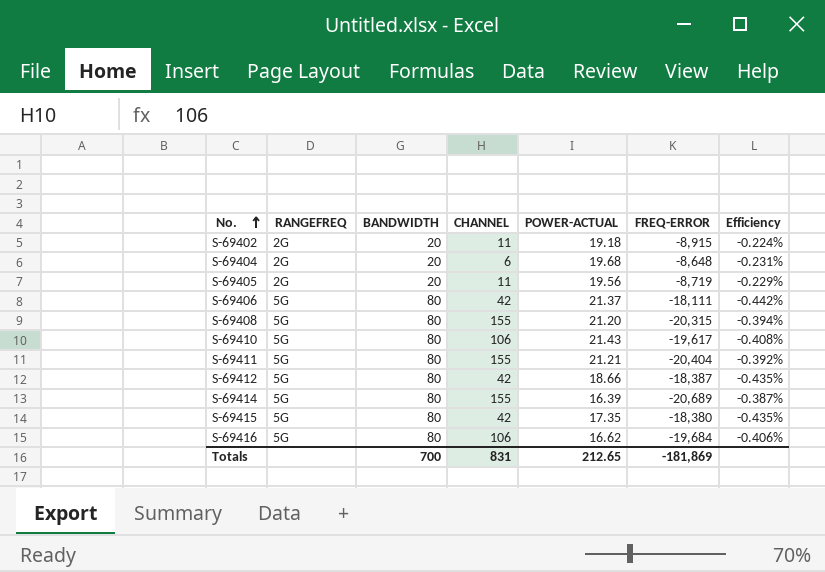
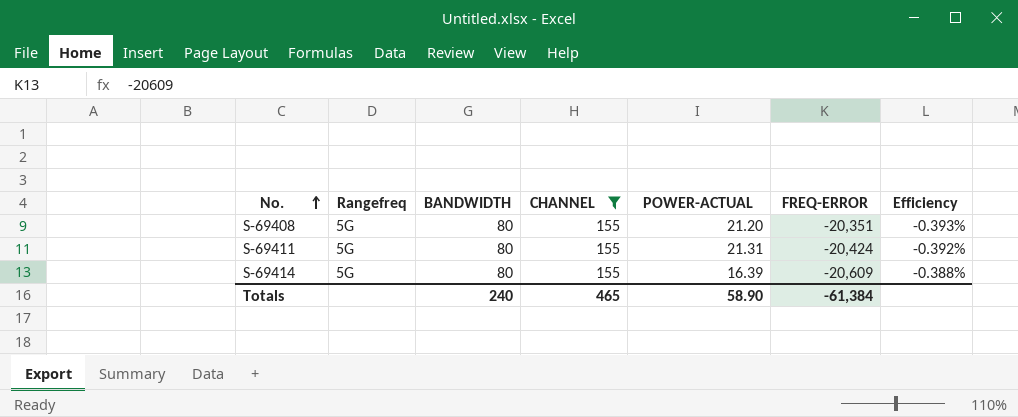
filter: none -> CHANNEL = 155
column name: RANGEFREQ -> Rangefreq
S-69408 | FREQ-ERROR: -20,315 -> -20,351
S-69408 | Efficiency: -0.394% -> -0.393%
S-69411 | POWER-ACTUAL: 21.21 -> 21.31
S-69411 | FREQ-ERROR: -20,404 -> -20,424
S-69414 | FREQ-ERROR: -20,689 -> -20,609
S-69414 | Efficiency: -0.387% -> -0.388%
Totals | BANDWIDTH: 700 -> 240
Totals | CHANNEL: 831 -> 465
Totals | POWER-ACTUAL: 212.65 -> 58.90
Totals | FREQ-ERROR: -181,869 -> -61,384

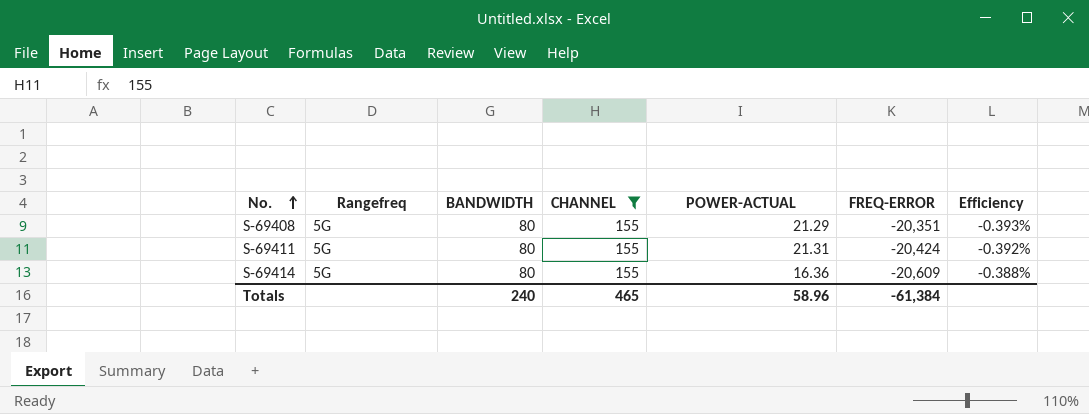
S-69408 | POWER-ACTUAL: 21.20 -> 21.29
S-69414 | POWER-ACTUAL: 16.39 -> 16.36
Totals | POWER-ACTUAL: 58.90 -> 58.96

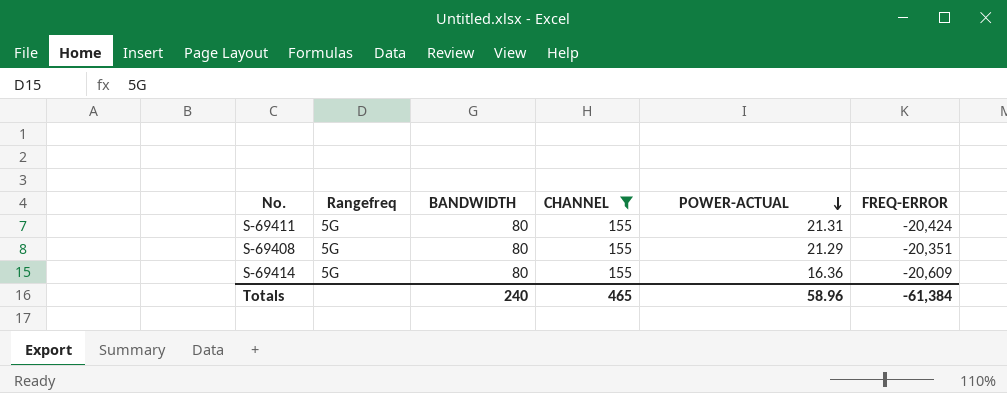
row order: No. ascending -> POWER-ACTUAL descending
column Efficiency | formula: [BANDWIDTH] / [FREQ-ERROR] -> none

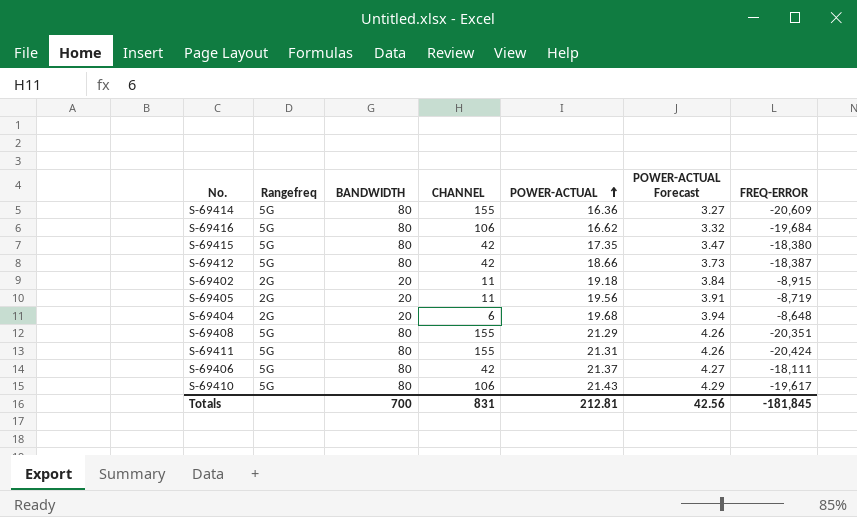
filter: CHANNEL = 155 -> none
row order: POWER-ACTUAL descending -> POWER-ACTUAL ascending
column POWER-ACTUAL Forecast | formula: none -> [POWER-ACTUAL] * 0.2
Totals | BANDWIDTH: 240 -> 700
Totals | CHANNEL: 465 -> 831
Totals | POWER-ACTUAL: 58.96 -> 212.81
Totals | FREQ-ERROR: -61,384 -> -181,845

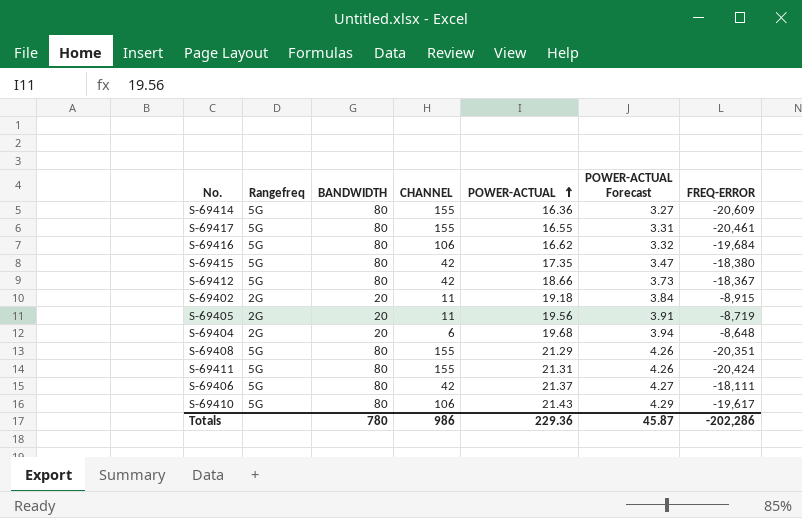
row S-69417: none -> 5G | 80 | 155 | 16.55 | 3.31 | -20,461
S-69412 | FREQ-ERROR: -18,387 -> -18,367
Totals | BANDWIDTH: 700 -> 780
Totals | CHANNEL: 831 -> 986
Totals | POWER-ACTUAL: 212.81 -> 229.36
Totals | POWER-ACTUAL Forecast: 42.56 -> 45.87
Totals | FREQ-ERROR: -181,845 -> -202,286

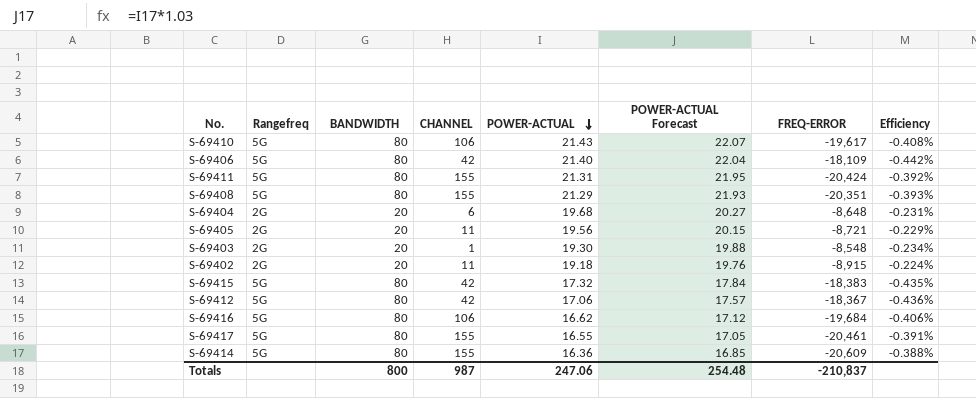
row order: POWER-ACTUAL ascending -> POWER-ACTUAL descending
column POWER-ACTUAL Forecast | formula: [POWER-ACTUAL] * 0.2 -> [POWER-ACTUAL] * 1.03
column Efficiency | formula: none -> [BANDWIDTH] / [FREQ-ERROR]
S-69406 | POWER-ACTUAL: 21.37 -> 21.40
S-69406 | FREQ-ERROR: -18,111 -> -18,109
S-69405 | FREQ-ERROR: -8,719 -> -8,721
row S-69403: none -> 2G | 20 | 1 | 19.30 | 19.88 | -8,548 | -0.234%
S-69415 | POWER-ACTUAL: 17.35 -> 17.32
S-69415 | FREQ-ERROR: -18,380 -> -18,383
S-69412 | POWER-ACTUAL: 18.66 -> 17.06
Totals | BANDWIDTH: 780 -> 800
Totals | CHANNEL: 986 -> 987
Totals | POWER-ACTUAL: 229.36 -> 247.06
Totals | POWER-ACTUAL Forecast: 45.87 -> 254.48
Totals | FREQ-ERROR: -202,286 -> -210,837

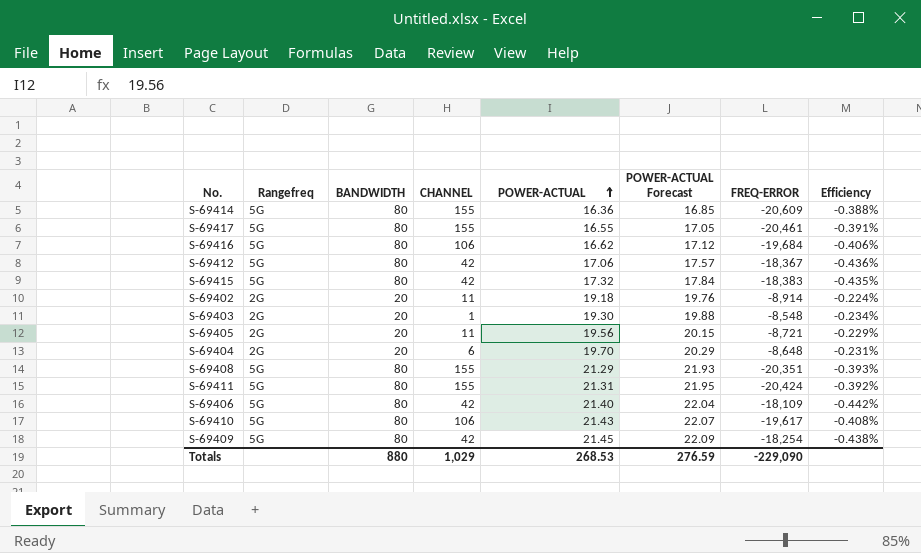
row order: POWER-ACTUAL descending -> POWER-ACTUAL ascending
S-69402 | FREQ-ERROR: -8,915 -> -8,914
S-69404 | POWER-ACTUAL: 19.68 -> 19.70
S-69404 | POWER-ACTUAL Forecast: 20.27 -> 20.29
row S-69409: none -> 5G | 80 | 42 | 21.45 | 22.09 | -18,254 | -0.438%
Totals | BANDWIDTH: 800 -> 880
Totals | CHANNEL: 987 -> 1,029
Totals | POWER-ACTUAL: 247.06 -> 268.53
Totals | POWER-ACTUAL Forecast: 254.48 -> 276.59
Totals | FREQ-ERROR: -210,837 -> -229,090

